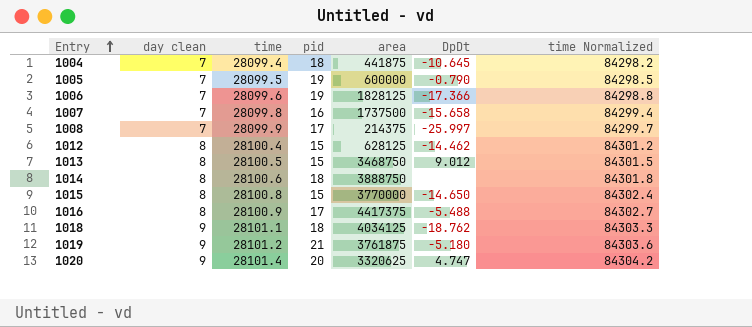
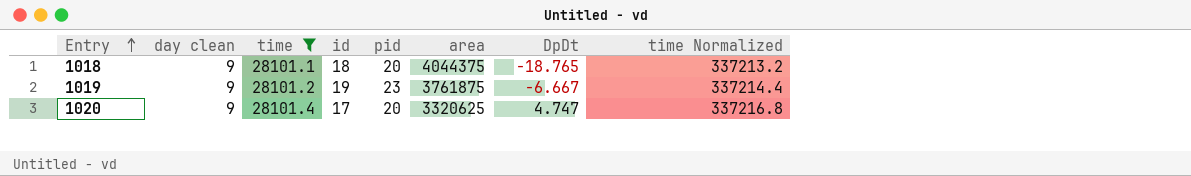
filter: none -> time >= 28101.1
column id | position: none -> 4
column time Normalized | formula: [time] * 3 -> [time] * 12
1018 | pid: 18 -> 20
1018 | area: 4034125 -> 4044375
1018 | DpDt: -18.762 -> -18.765
1019 | pid: 21 -> 23
1019 | DpDt: -5.180 -> -6.667

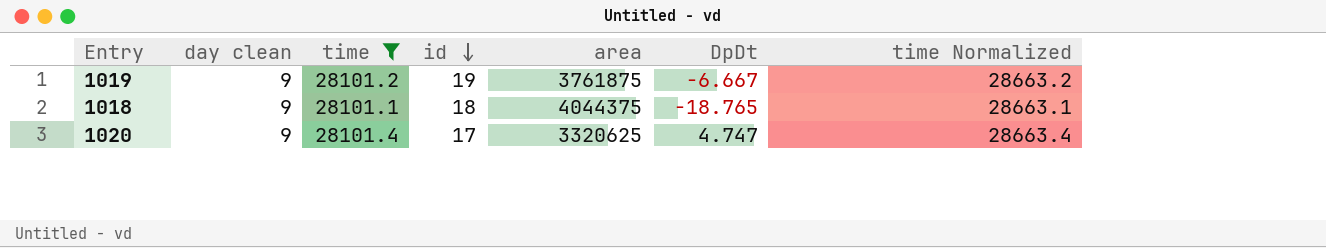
row order: Entry ascending -> id descending
column pid | position: 5 -> none
column time Normalized | formula: [time] * 12 -> [time] * 1.02

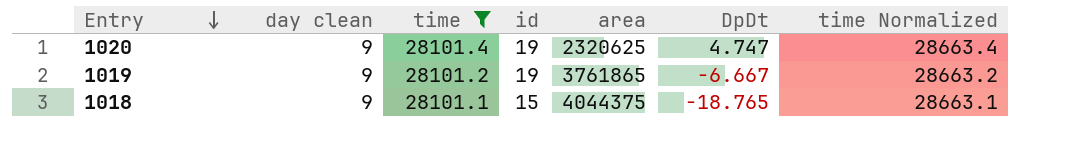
row order: id descending -> Entry descending
1020 | id: 17 -> 19
1020 | area: 3320625 -> 2320625
1019 | area: 3761875 -> 3761865
1018 | id: 18 -> 15

